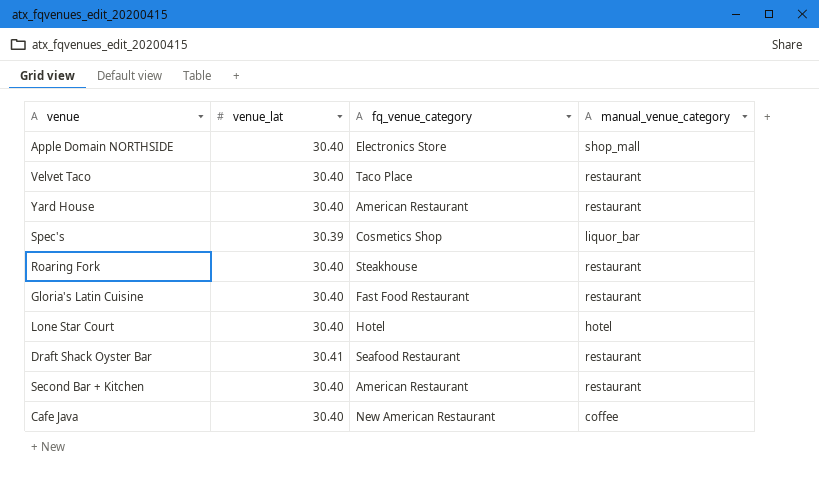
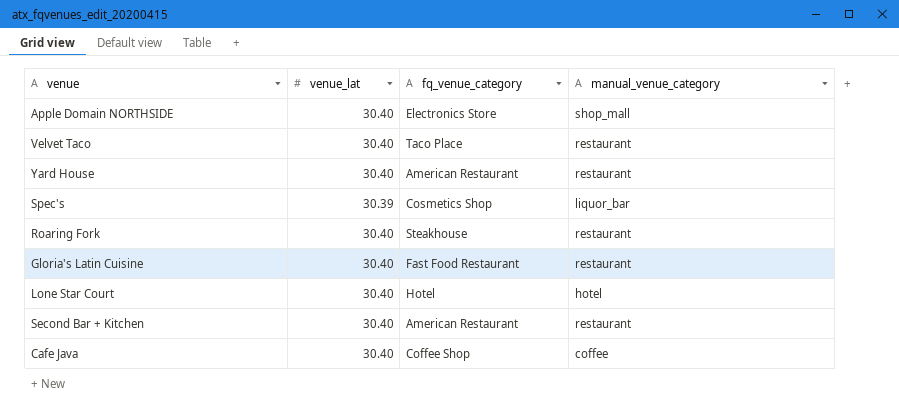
row Draft Shack Oyster Bar: 30.41 | Seafood Restaurant | restaurant -> none
Cafe Java | fq_venue_category: New American Restaurant -> Coffee Shop

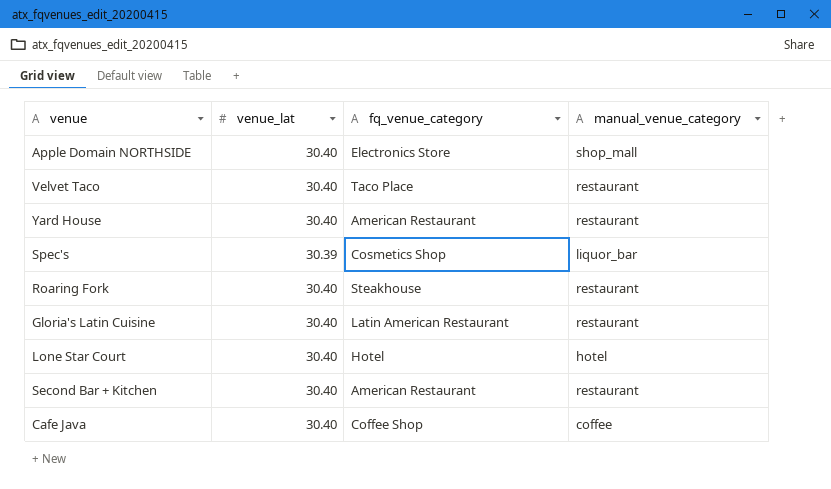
Gloria's Latin Cuisine | fq_venue_category: Fast Food Restaurant -> Latin American Restaurant

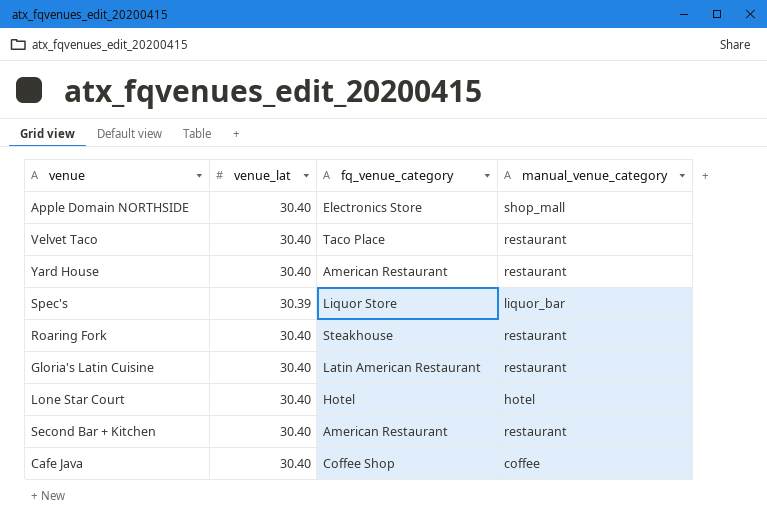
Spec's | fq_venue_category: Cosmetics Shop -> Liquor Store

